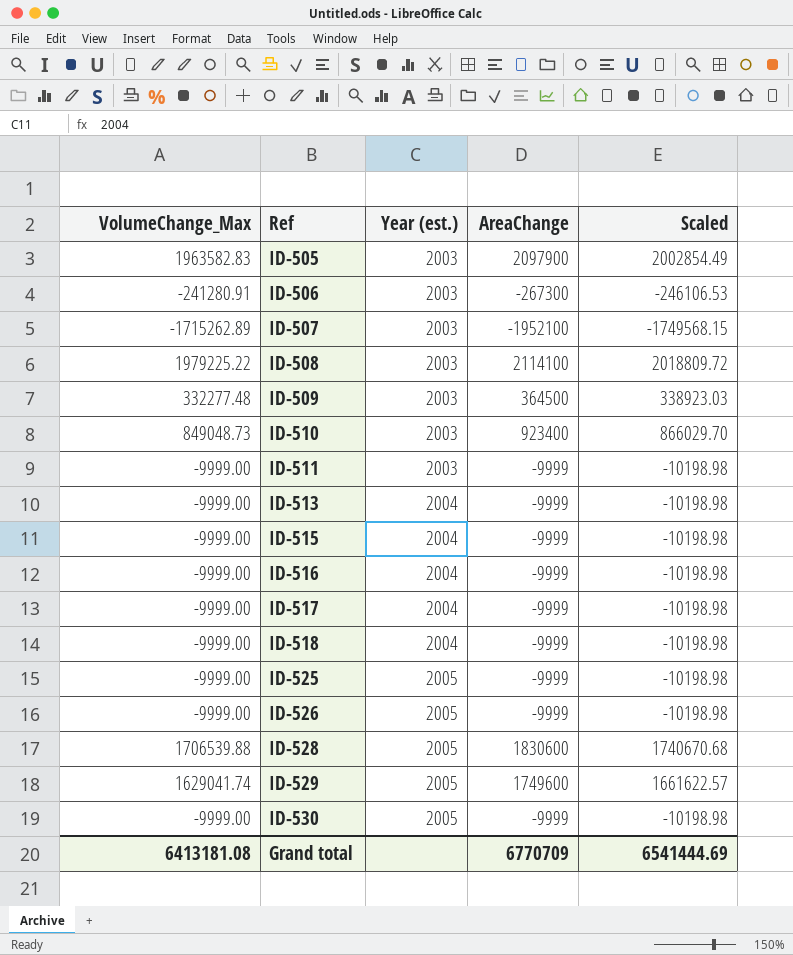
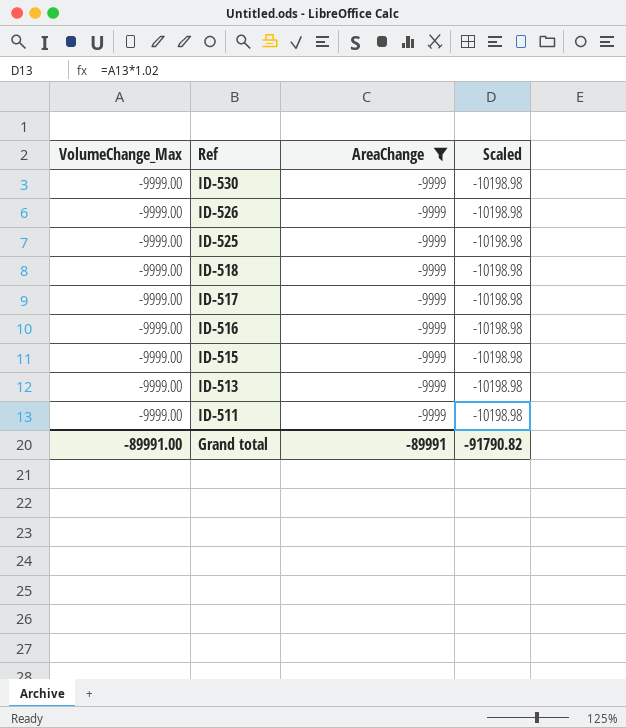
filter: none -> AreaChange = -9999
row order: Ref ascending -> Ref descending
column Year (est.) | position: 3 -> none
Grand total | VolumeChange_Max: 6413181.08 -> -89991.00
Grand total | AreaChange: 6770709 -> -89991
Grand total | Scaled: 6541444.69 -> -91790.82

